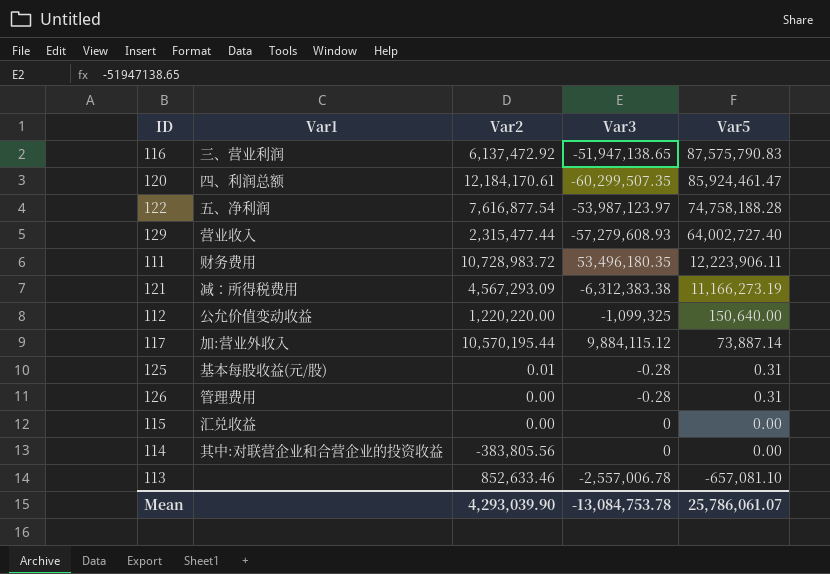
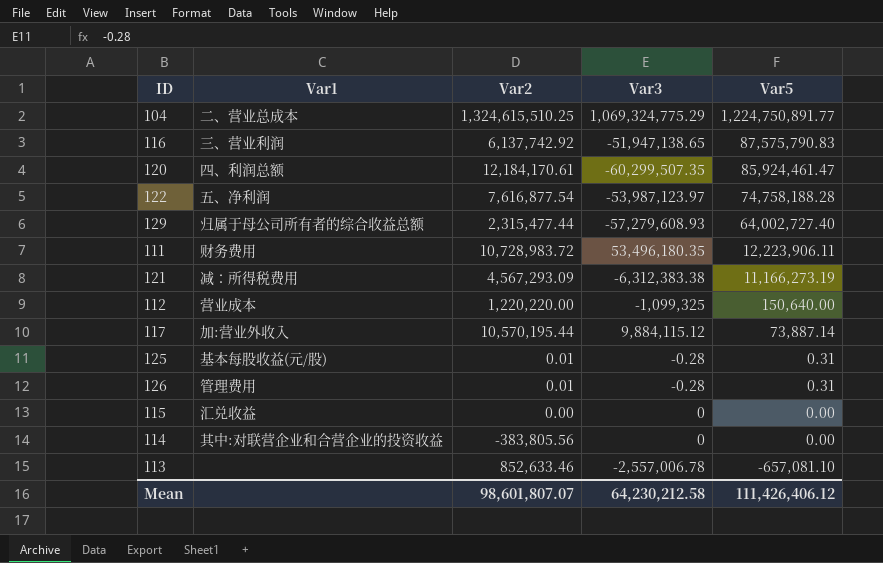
row 104: none -> 二、营业总成本 | 1,324,615,510.25 | 1,069,324,775.29 | 1,224,750,891.77
116 | Var2: 6,137,472.92 -> 6,137,742.92
129 | Var1: 营业收入 -> 归属于母公司所有者的综合收益总额
112 | Var1: 公允价值变动收益 -> 营业成本
126 | Var2: 0.00 -> 0.01
Mean | Var2: 4,293,039.90 -> 98,601,807.07
Mean | Var3: -13,084,753.78 -> 64,230,212.58
Mean | Var5: 25,786,061.07 -> 111,426,406.12

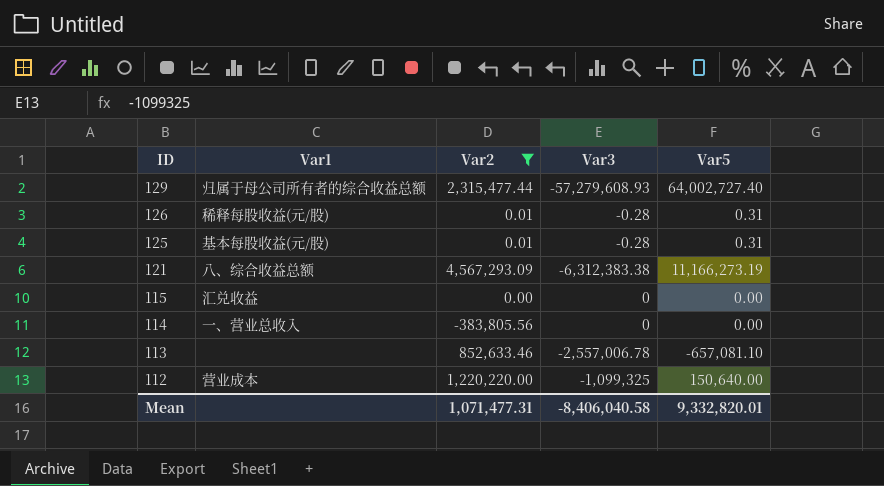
filter: none -> Var2 <= 4,567,293.09
row order: Var5 descending -> ID descending
126 | Var1: 管理费用 -> 稀释每股收益(元/股)
121 | Var1: 减：所得税费用 -> 八、综合收益总额
114 | Var1: 其中:对联营企业和合营企业的投资收益 -> 一、营业总收入
Mean | Var2: 98,601,807.07 -> 1,071,477.31
Mean | Var3: 64,230,212.58 -> -8,406,040.58
Mean | Var5: 111,426,406.12 -> 9,332,820.01

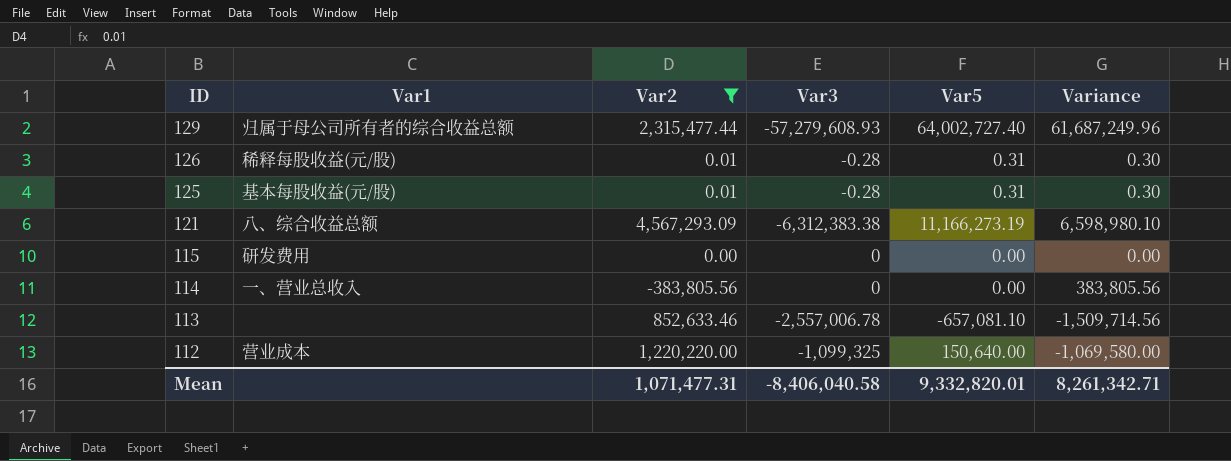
column Variance | formula: none -> [Var5] - [Var2]
115 | Var1: 汇兑收益 -> 研发费用

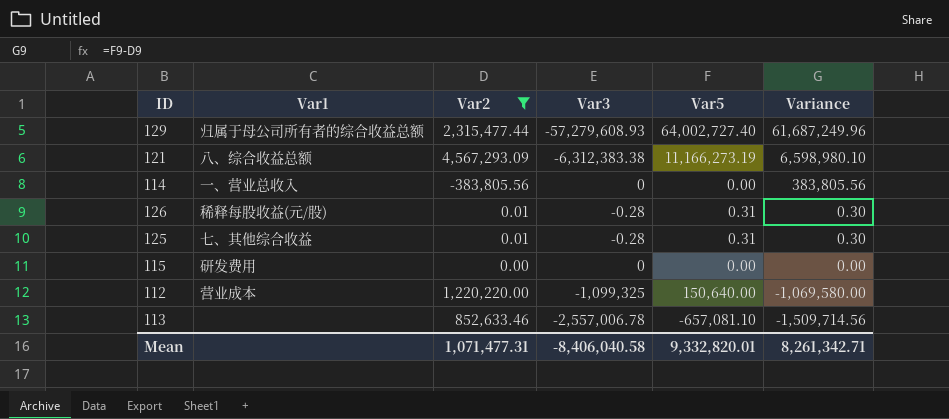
row order: ID descending -> Variance descending
125 | Var1: 基本每股收益(元/股) -> 七、其他综合收益

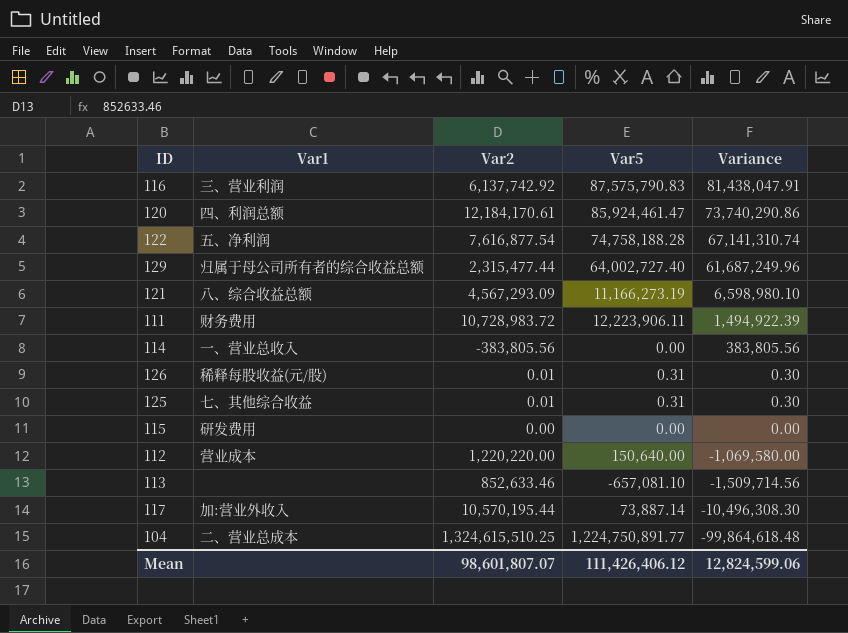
filter: Var2 <= 4,567,293.09 -> none
column Var3 | position: 4 -> none
Mean | Var2: 1,071,477.31 -> 98,601,807.07
Mean | Var5: 9,332,820.01 -> 111,426,406.12
Mean | Variance: 8,261,342.71 -> 12,824,599.06

